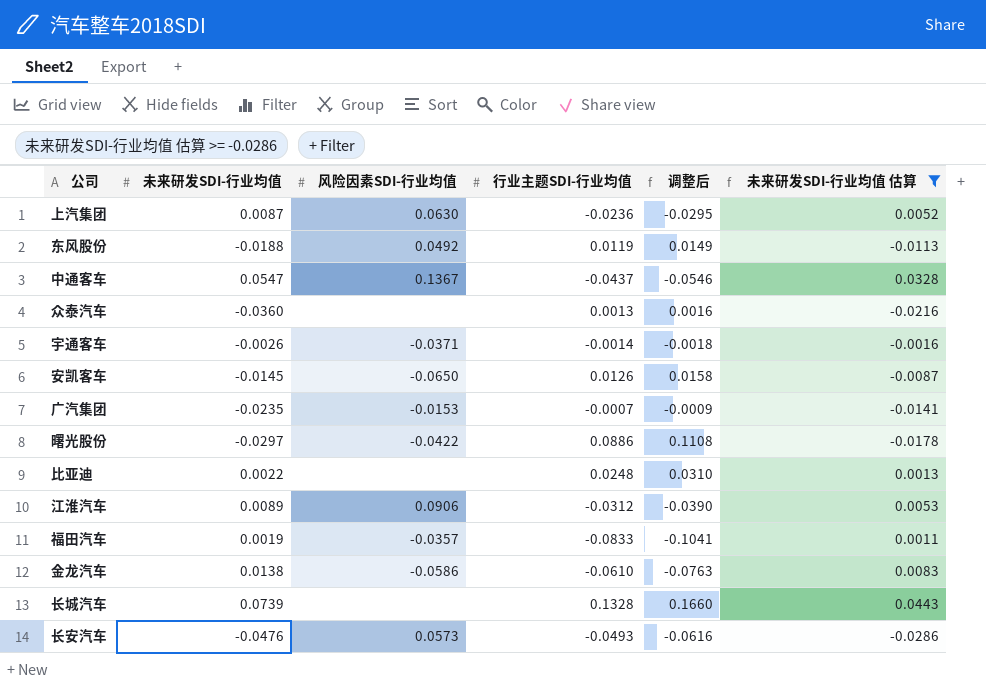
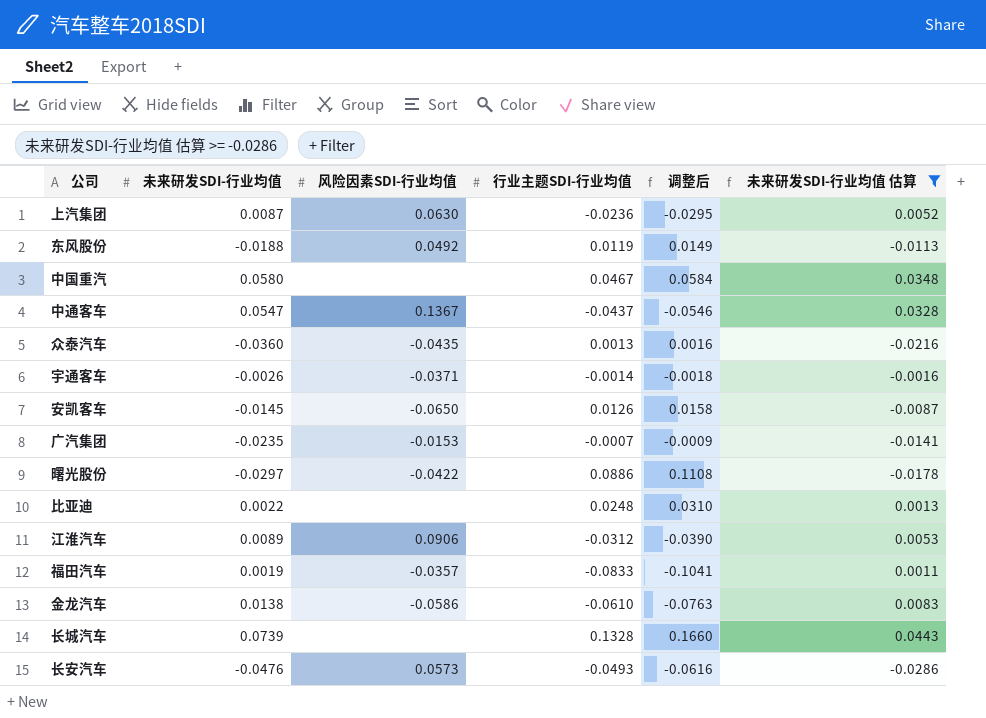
row 中国重汽: none -> 0.0580 | none | 0.0467 | 0.0584 | 0.0348
众泰汽车 | 风险因素SDI-行业均值: none -> -0.0435

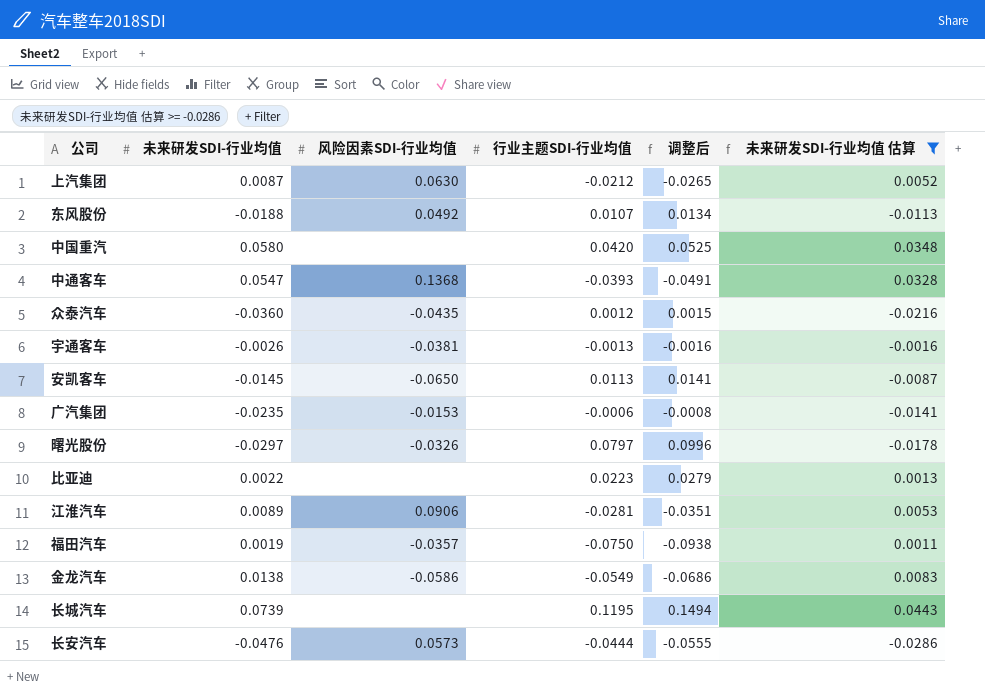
上汽集团 | 行业主题SDI-行业均值: -0.0236 -> -0.0212
上汽集团 | 调整后: -0.0295 -> -0.0265
东风股份 | 行业主题SDI-行业均值: 0.0119 -> 0.0107
东风股份 | 调整后: 0.0149 -> 0.0134
中国重汽 | 行业主题SDI-行业均值: 0.0467 -> 0.0420
中国重汽 | 调整后: 0.0584 -> 0.0525
中通客车 | 风险因素SDI-行业均值: 0.1367 -> 0.1368
中通客车 | 行业主题SDI-行业均值: -0.0437 -> -0.0393
中通客车 | 调整后: -0.0546 -> -0.0491
众泰汽车 | 行业主题SDI-行业均值: 0.0013 -> 0.0012
众泰汽车 | 调整后: 0.0016 -> 0.0015
宇通客车 | 风险因素SDI-行业均值: -0.0371 -> -0.0381
宇通客车 | 行业主题SDI-行业均值: -0.0014 -> -0.0013
宇通客车 | 调整后: -0.0018 -> -0.0016
安凯客车 | 行业主题SDI-行业均值: 0.0126 -> 0.0113
安凯客车 | 调整后: 0.0158 -> 0.0141
广汽集团 | 行业主题SDI-行业均值: -0.0007 -> -0.0006
广汽集团 | 调整后: -0.0009 -> -0.0008
曙光股份 | 风险因素SDI-行业均值: -0.0422 -> -0.0326
曙光股份 | 行业主题SDI-行业均值: 0.0886 -> 0.0797
曙光股份 | 调整后: 0.1108 -> 0.0996
比亚迪 | 行业主题SDI-行业均值: 0.0248 -> 0.0223
比亚迪 | 调整后: 0.0310 -> 0.0279
江淮汽车 | 行业主题SDI-行业均值: -0.0312 -> -0.0281
江淮汽车 | 调整后: -0.0390 -> -0.0351
福田汽车 | 行业主题SDI-行业均值: -0.0833 -> -0.0750
福田汽车 | 调整后: -0.1041 -> -0.0938
金龙汽车 | 行业主题SDI-行业均值: -0.0610 -> -0.0549
金龙汽车 | 调整后: -0.0763 -> -0.0686
长城汽车 | 行业主题SDI-行业均值: 0.1328 -> 0.1195
长城汽车 | 调整后: 0.1660 -> 0.1494
长安汽车 | 行业主题SDI-行业均值: -0.0493 -> -0.0444
长安汽车 | 调整后: -0.0616 -> -0.0555

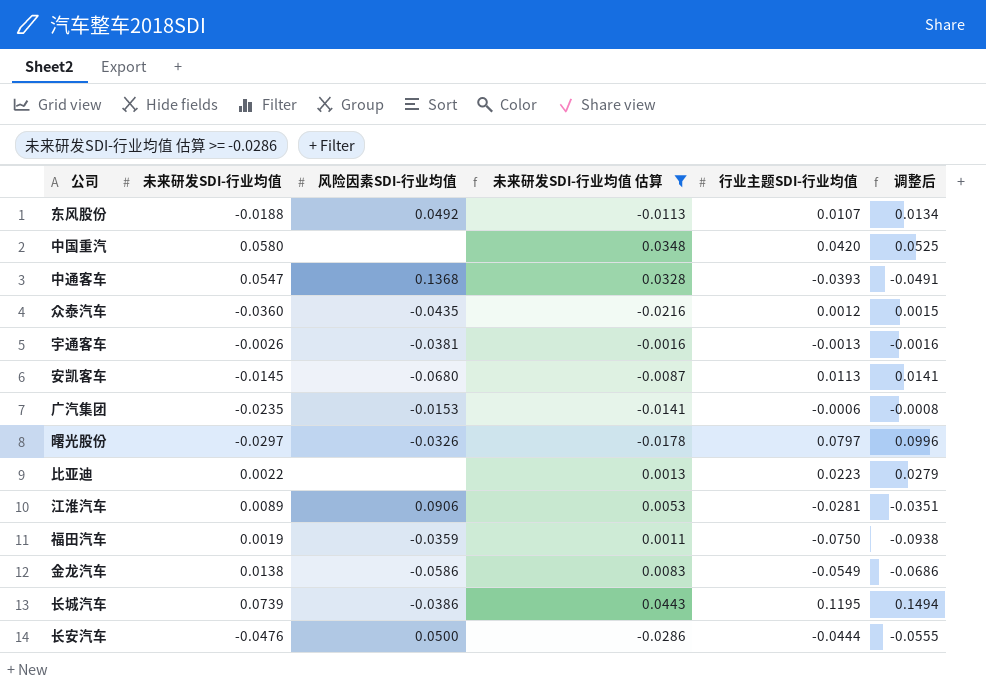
column 未来研发SDI-行业均值 估算 | position: 6 -> 4
row 上汽集团: 0.0087 | 0.0630 | -0.0212 | -0.0265 | 0.0052 -> none
安凯客车 | 风险因素SDI-行业均值: -0.0650 -> -0.0680
福田汽车 | 风险因素SDI-行业均值: -0.0357 -> -0.0359
长城汽车 | 风险因素SDI-行业均值: none -> -0.0386
长安汽车 | 风险因素SDI-行业均值: 0.0573 -> 0.0500

